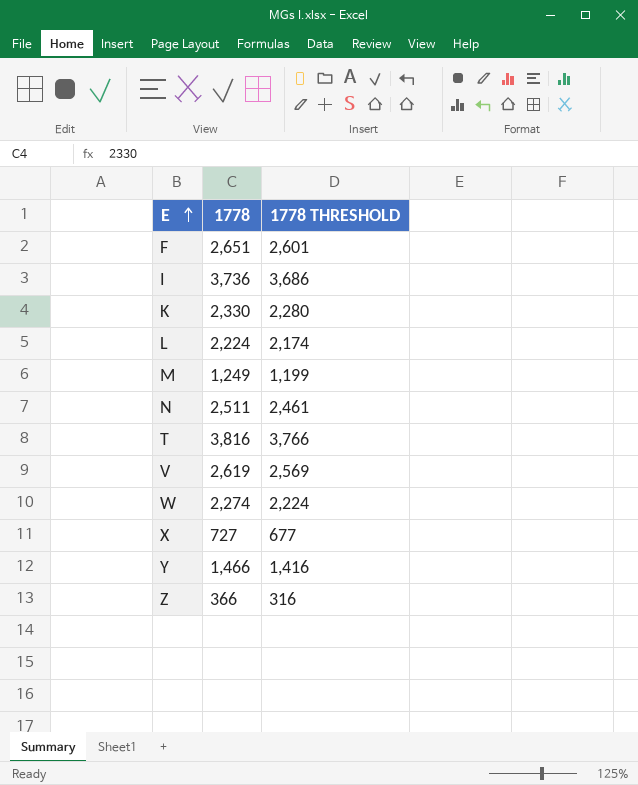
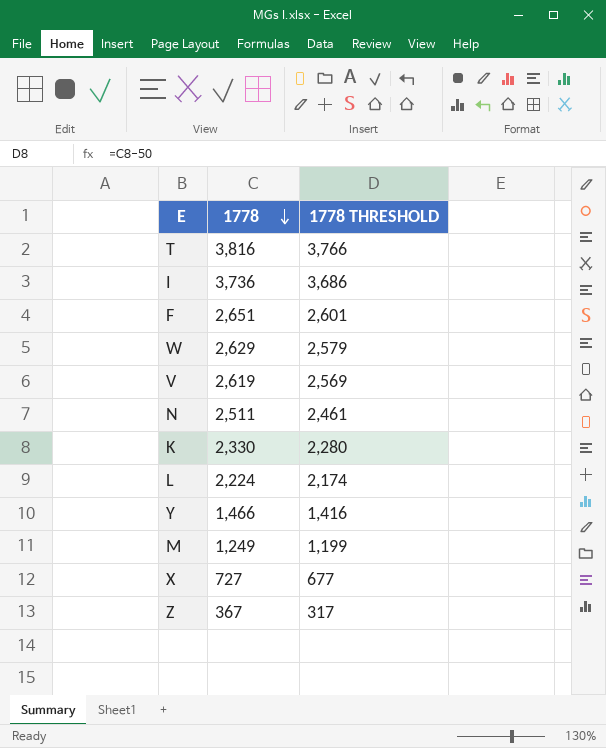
row order: E ascending -> 1778 descending
W | 1778: 2,274 -> 2,629
W | 1778 THRESHOLD: 2,224 -> 2,579
Z | 1778: 366 -> 367
Z | 1778 THRESHOLD: 316 -> 317

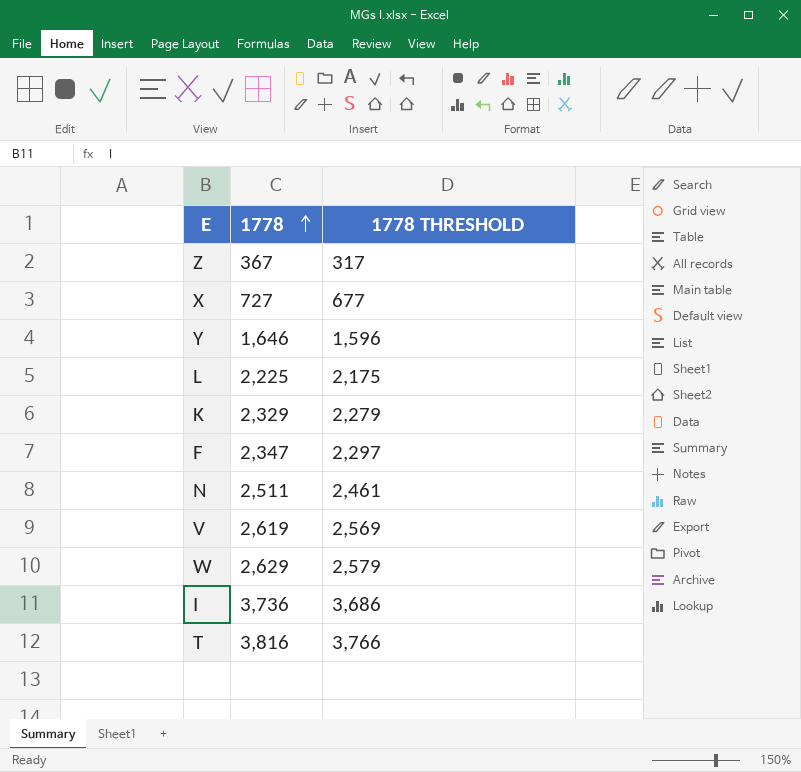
row order: 1778 descending -> 1778 ascending
row M: 1,249 | 1,199 -> none
Y | 1778: 1,466 -> 1,646
Y | 1778 THRESHOLD: 1,416 -> 1,596
L | 1778: 2,224 -> 2,225
L | 1778 THRESHOLD: 2,174 -> 2,175
K | 1778: 2,330 -> 2,329
K | 1778 THRESHOLD: 2,280 -> 2,279
F | 1778: 2,651 -> 2,347
F | 1778 THRESHOLD: 2,601 -> 2,297

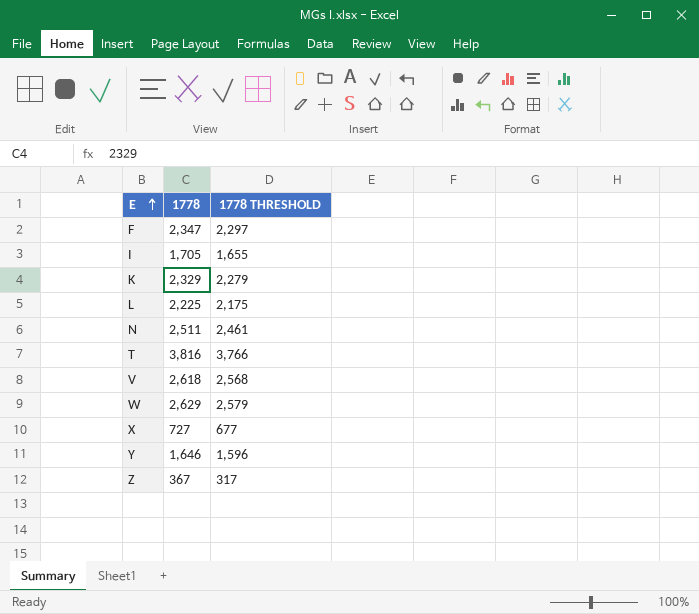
row order: 1778 ascending -> E ascending
I | 1778: 3,736 -> 1,705
I | 1778 THRESHOLD: 3,686 -> 1,655
V | 1778: 2,619 -> 2,618
V | 1778 THRESHOLD: 2,569 -> 2,568

